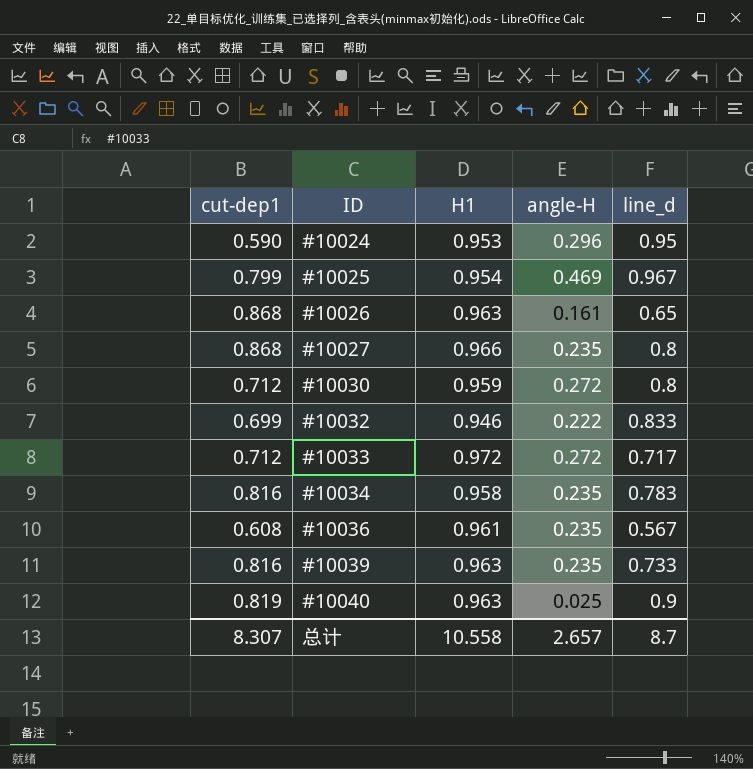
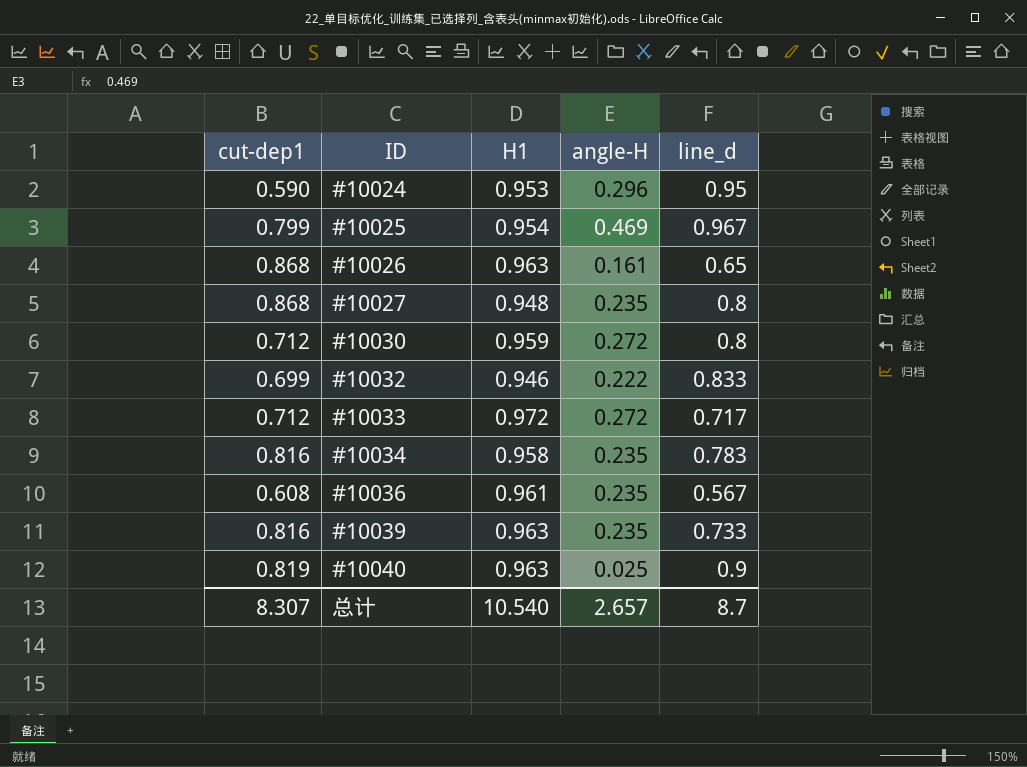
#10027 | H1: 0.966 -> 0.948
总计 | H1: 10.558 -> 10.540

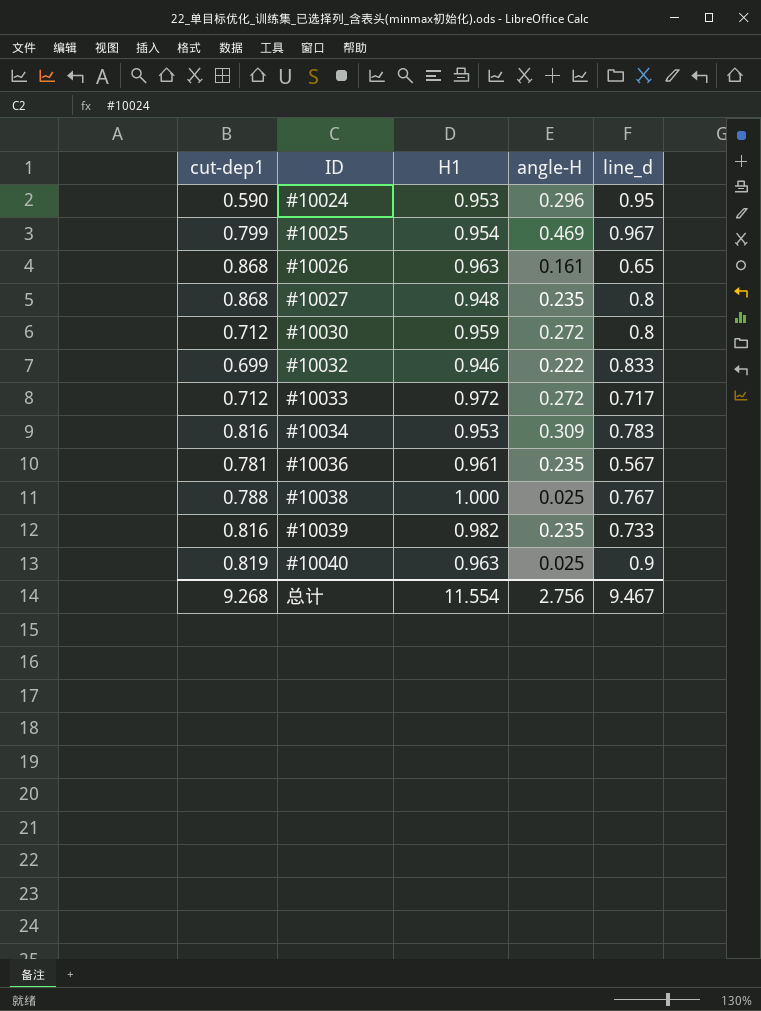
#10034 | H1: 0.958 -> 0.953
#10034 | angle-H: 0.235 -> 0.309
#10036 | cut-dep1: 0.608 -> 0.781
row #10038: none -> 0.788 | 1.000 | 0.025 | 0.767
#10039 | H1: 0.963 -> 0.982
总计 | cut-dep1: 8.307 -> 9.268
总计 | H1: 10.540 -> 11.554
总计 | angle-H: 2.657 -> 2.756
总计 | line_d: 8.7 -> 9.467

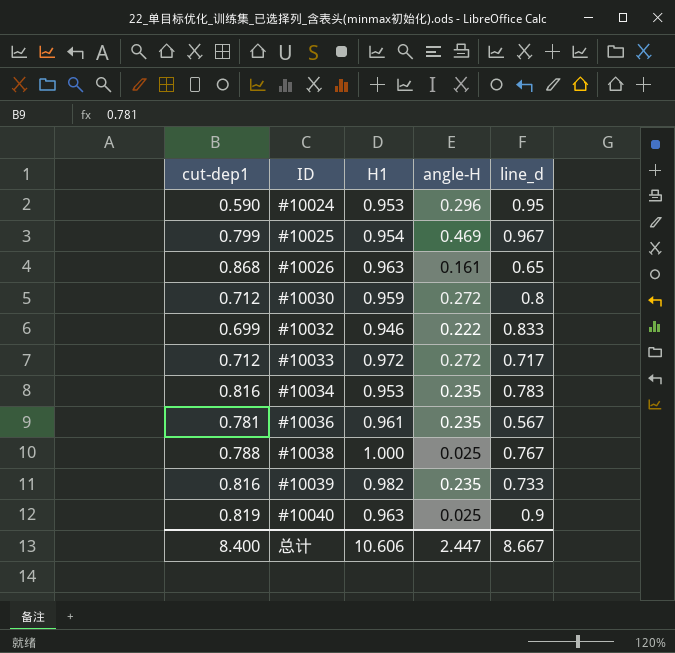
row #10027: 0.868 | 0.948 | 0.235 | 0.8 -> none
#10034 | angle-H: 0.309 -> 0.235
总计 | cut-dep1: 9.268 -> 8.400
总计 | H1: 11.554 -> 10.606
总计 | angle-H: 2.756 -> 2.447
总计 | line_d: 9.467 -> 8.667

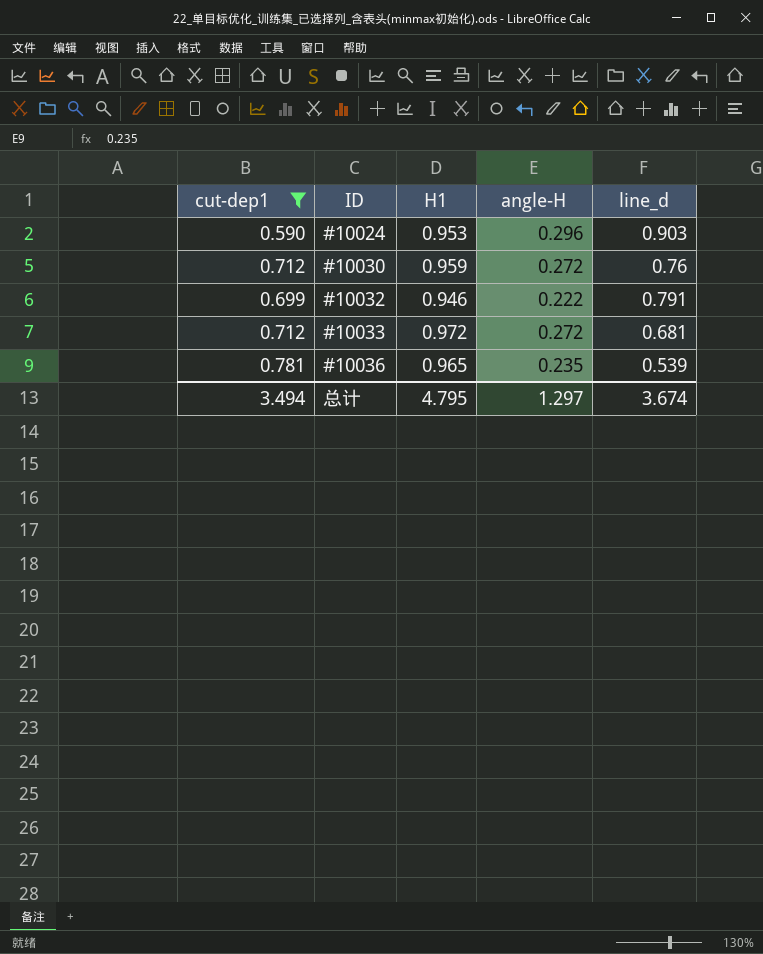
filter: none -> cut-dep1 <= 0.781
#10024 | line_d: 0.95 -> 0.903
#10030 | line_d: 0.8 -> 0.76
#10032 | line_d: 0.833 -> 0.791
#10033 | line_d: 0.717 -> 0.681
#10036 | H1: 0.961 -> 0.965
#10036 | line_d: 0.567 -> 0.539
总计 | cut-dep1: 8.400 -> 3.494
总计 | H1: 10.606 -> 4.795
总计 | angle-H: 2.447 -> 1.297
总计 | line_d: 8.667 -> 3.674

